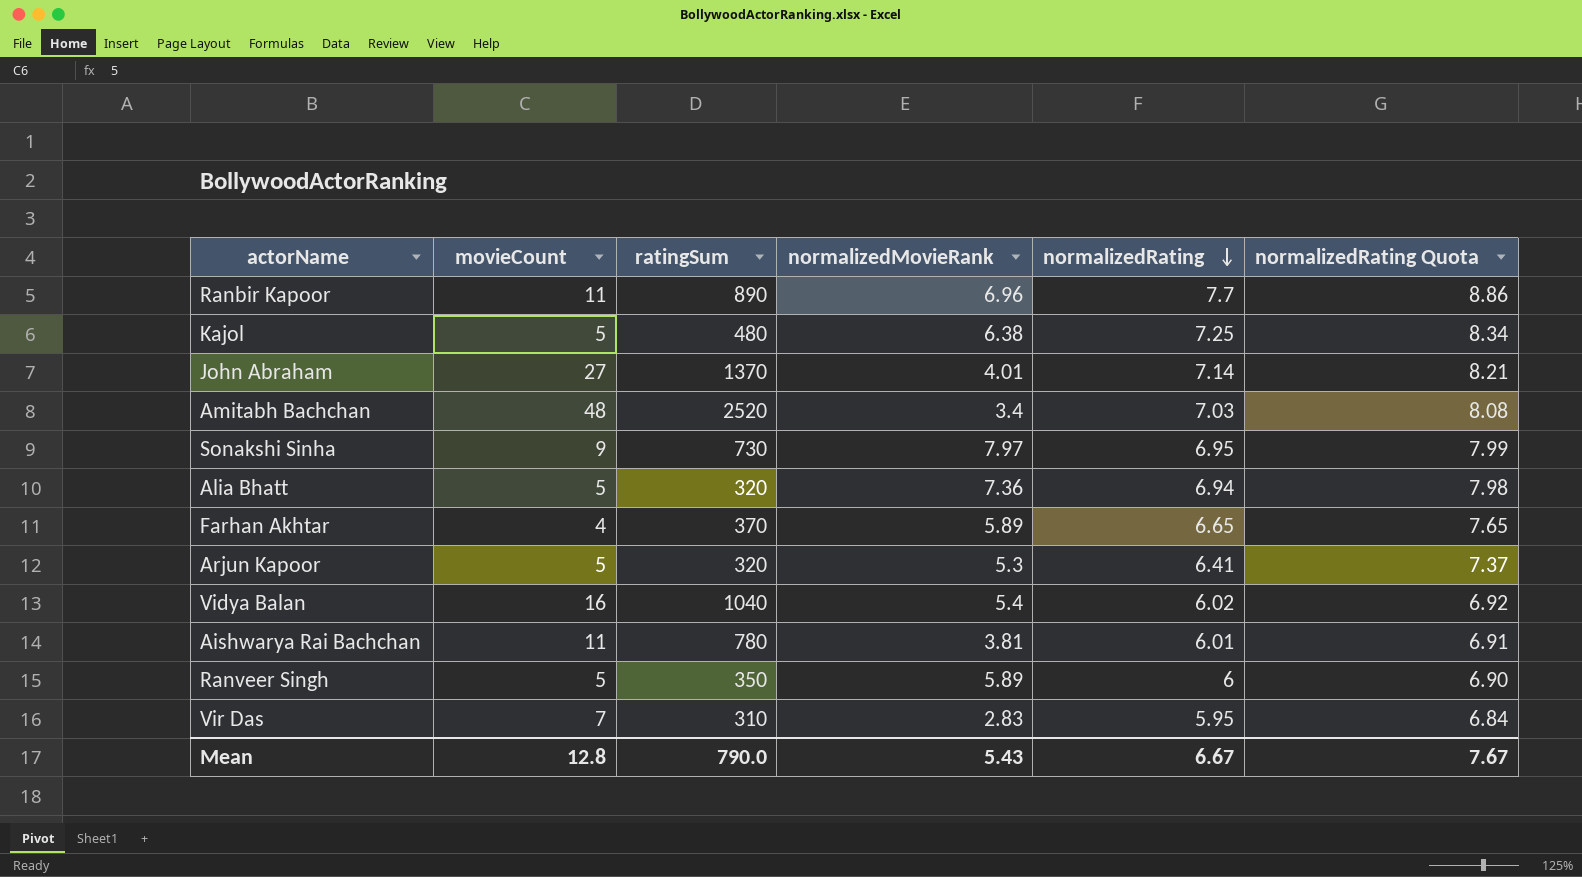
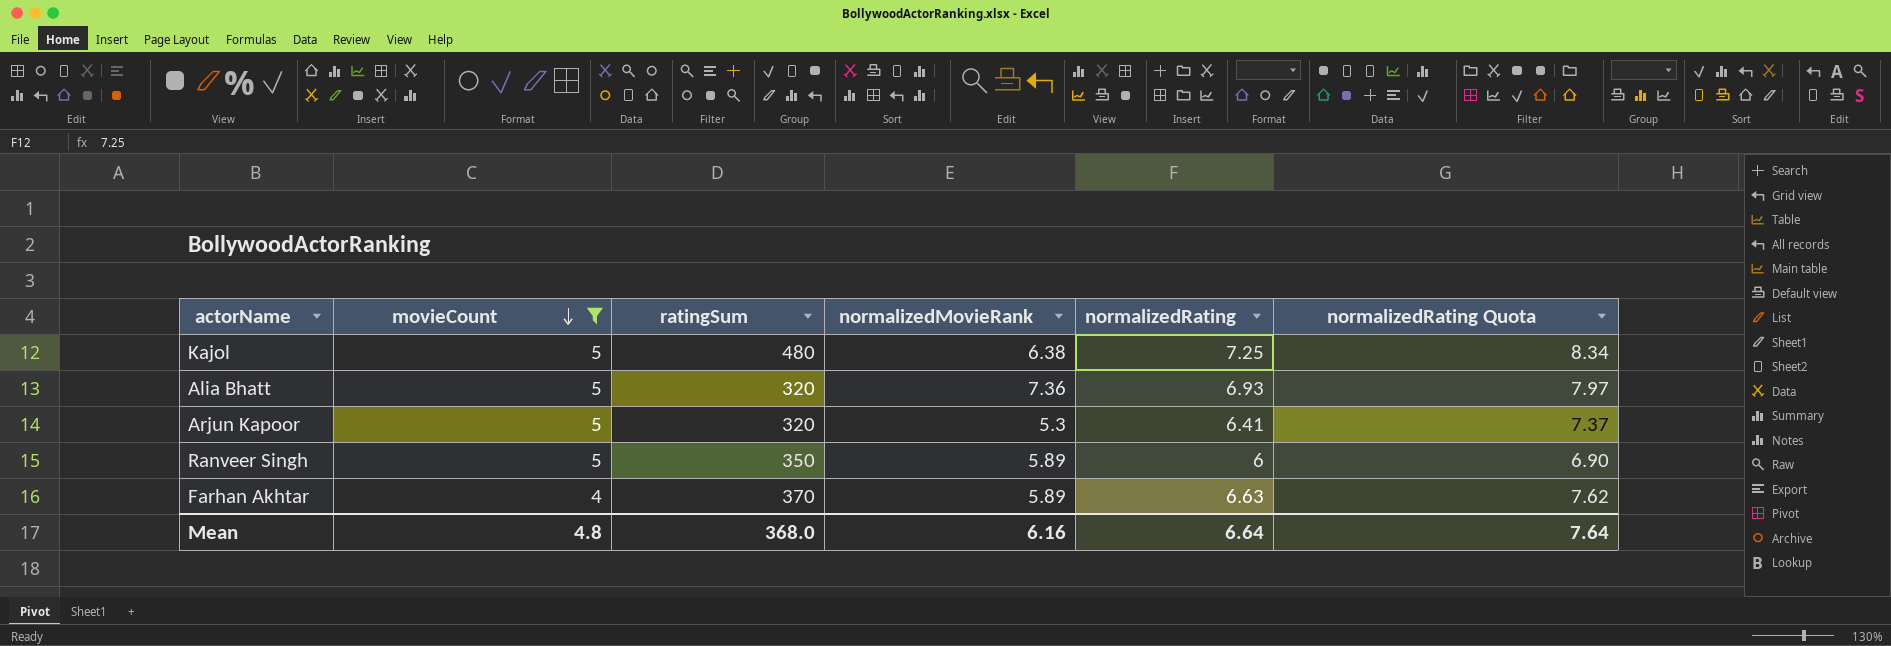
filter: none -> movieCount <= 5
row order: normalizedRating descending -> movieCount descending
Alia Bhatt | normalizedRating: 6.94 -> 6.93
Alia Bhatt | normalizedRating Quota: 7.98 -> 7.97
Farhan Akhtar | normalizedRating: 6.65 -> 6.63
Farhan Akhtar | normalizedRating Quota: 7.65 -> 7.62
Mean | movieCount: 12.8 -> 4.8
Mean | ratingSum: 790.0 -> 368.0
Mean | normalizedMovieRank: 5.43 -> 6.16
Mean | normalizedRating: 6.67 -> 6.64
Mean | normalizedRating Quota: 7.67 -> 7.64

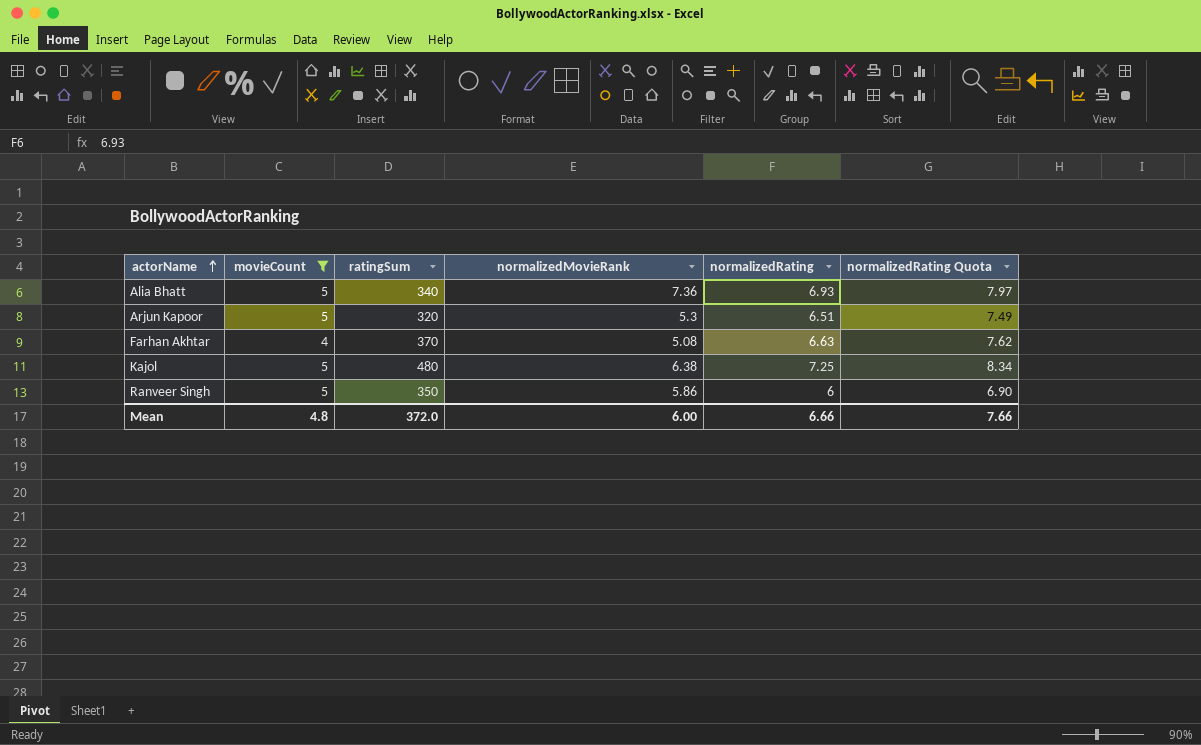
row order: movieCount descending -> actorName ascending
Alia Bhatt | ratingSum: 320 -> 340
Arjun Kapoor | normalizedRating: 6.41 -> 6.51
Arjun Kapoor | normalizedRating Quota: 7.37 -> 7.49
Farhan Akhtar | normalizedMovieRank: 5.89 -> 5.08
Ranveer Singh | normalizedMovieRank: 5.89 -> 5.86
Mean | ratingSum: 368.0 -> 372.0
Mean | normalizedMovieRank: 6.16 -> 6.00
Mean | normalizedRating: 6.64 -> 6.66
Mean | normalizedRating Quota: 7.64 -> 7.66

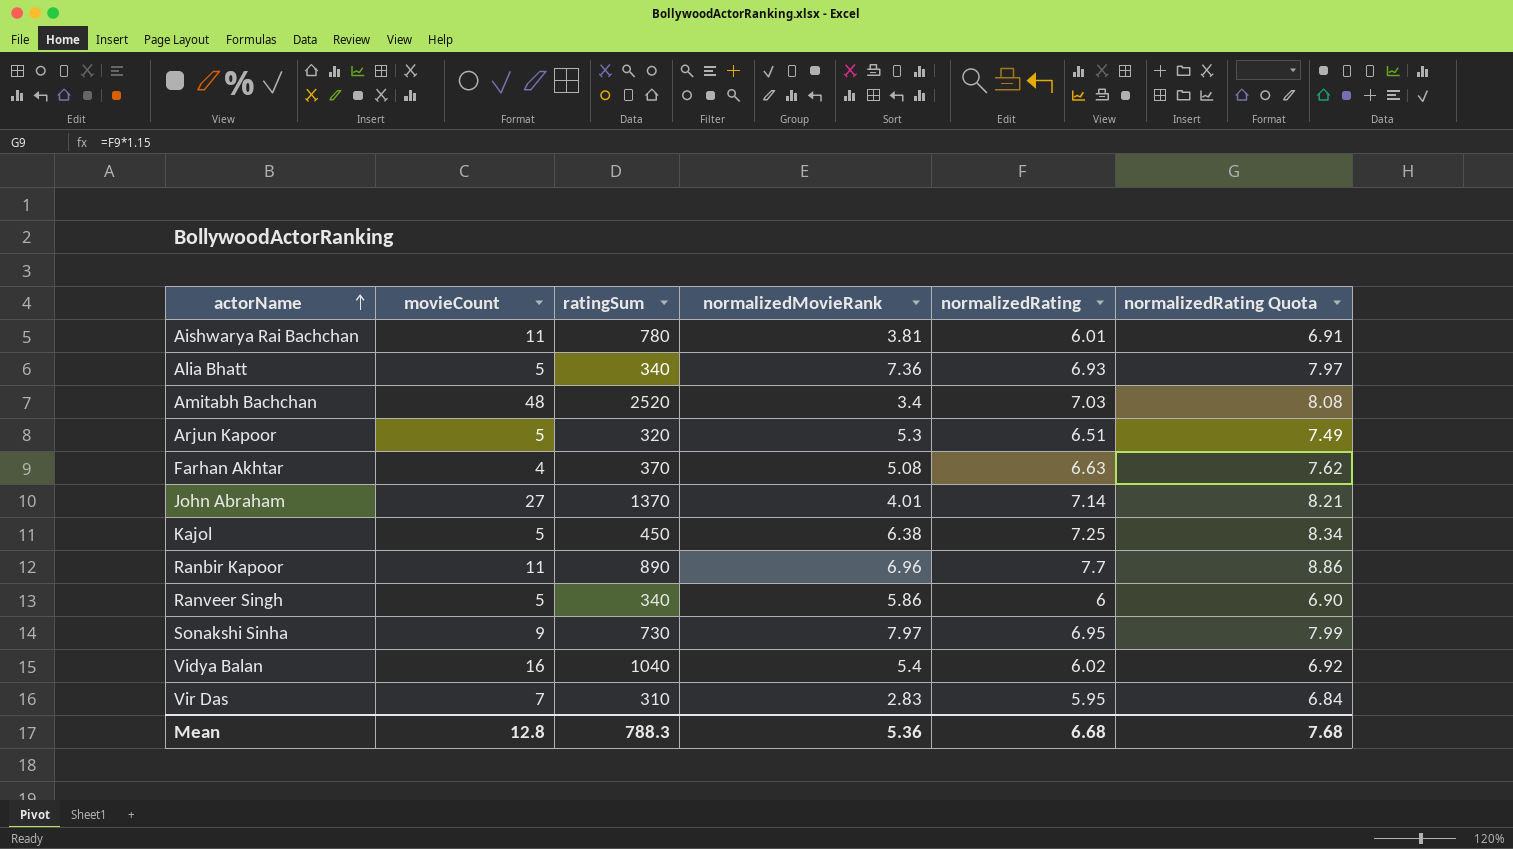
filter: movieCount <= 5 -> none
Kajol | ratingSum: 480 -> 450
Ranveer Singh | ratingSum: 350 -> 340
Mean | movieCount: 4.8 -> 12.8
Mean | ratingSum: 372.0 -> 788.3
Mean | normalizedMovieRank: 6.00 -> 5.36
Mean | normalizedRating: 6.66 -> 6.68
Mean | normalizedRating Quota: 7.66 -> 7.68

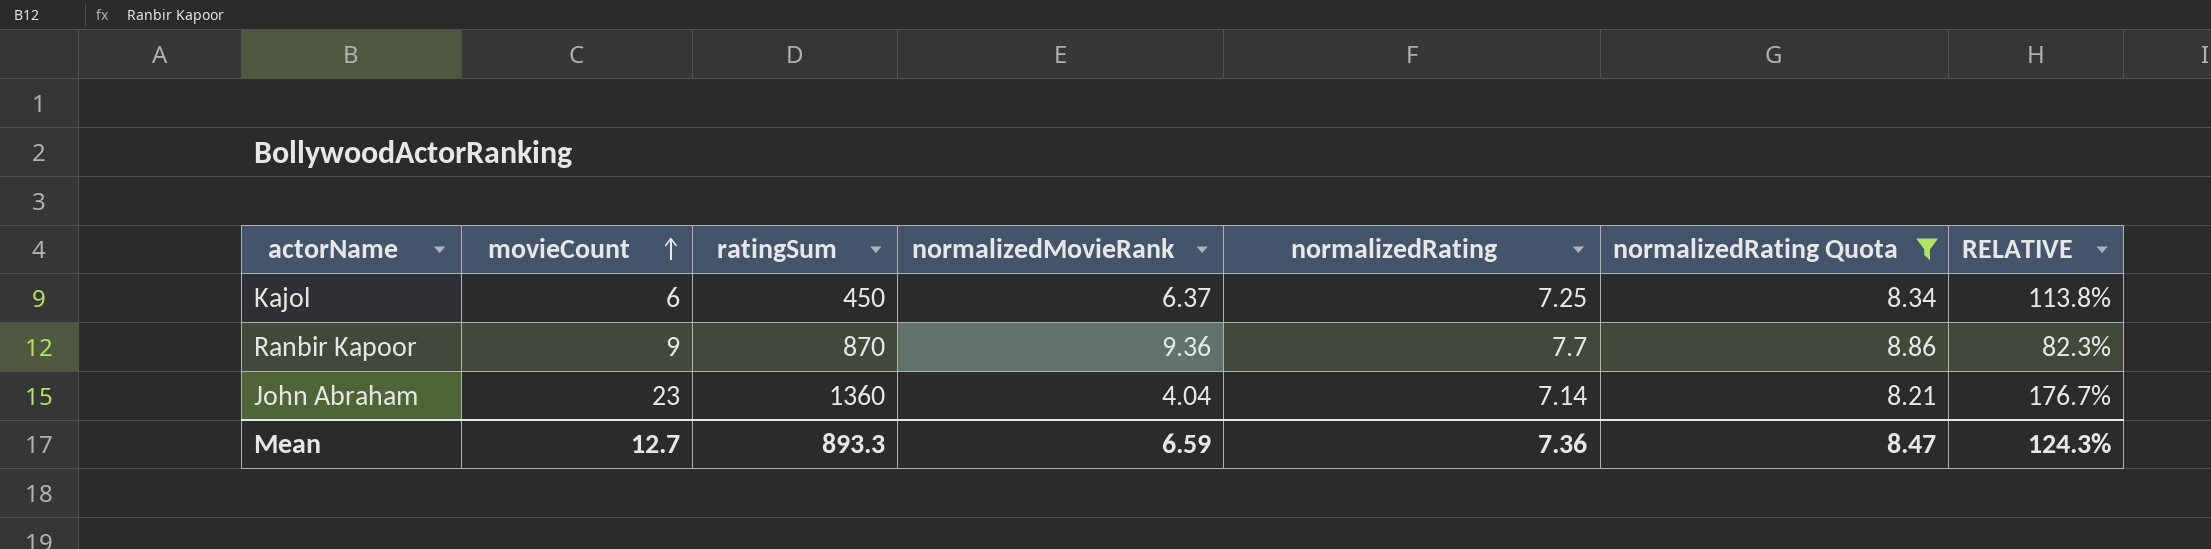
filter: none -> normalizedRating Quota >= 8.21
row order: actorName ascending -> movieCount ascending
column RELATIVE | formula: none -> [normalizedRating] / [normalizedMovieRank]
Kajol | movieCount: 5 -> 6
Kajol | normalizedMovieRank: 6.38 -> 6.37
Ranbir Kapoor | movieCount: 11 -> 9
Ranbir Kapoor | ratingSum: 890 -> 870
Ranbir Kapoor | normalizedMovieRank: 6.96 -> 9.36
John Abraham | movieCount: 27 -> 23
John Abraham | ratingSum: 1370 -> 1360
John Abraham | normalizedMovieRank: 4.01 -> 4.04
Mean | movieCount: 12.8 -> 12.7
Mean | ratingSum: 788.3 -> 893.3
Mean | normalizedMovieRank: 5.36 -> 6.59
Mean | normalizedRating: 6.68 -> 7.36
Mean | normalizedRating Quota: 7.68 -> 8.47

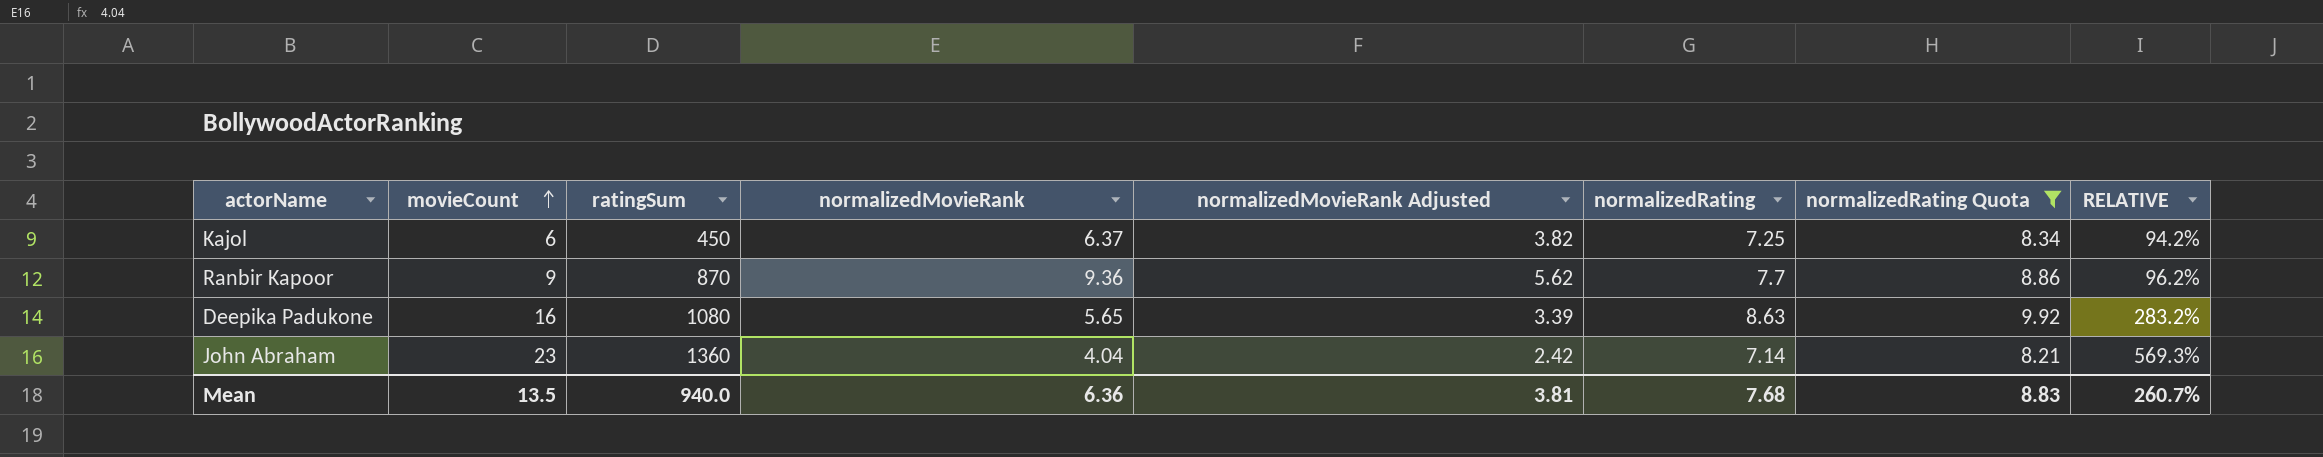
column normalizedMovieRank Adjusted | formula: none -> [normalizedMovieRank] * 0.6
column RELATIVE | formula: [normalizedRating] / [normalizedMovieRank] -> [movieCount] / [normalizedMovieRank]
row Deepika Padukone: none -> 16 | 1080 | 5.65 | 3.39 | 8.63 | 9.92 | 283.2%
Mean | movieCount: 12.7 -> 13.5
Mean | ratingSum: 893.3 -> 940.0
Mean | normalizedMovieRank: 6.59 -> 6.36
Mean | normalizedRating: 7.36 -> 7.68
Mean | normalizedRating Quota: 8.47 -> 8.83
Mean | RELATIVE: 124.3% -> 260.7%

